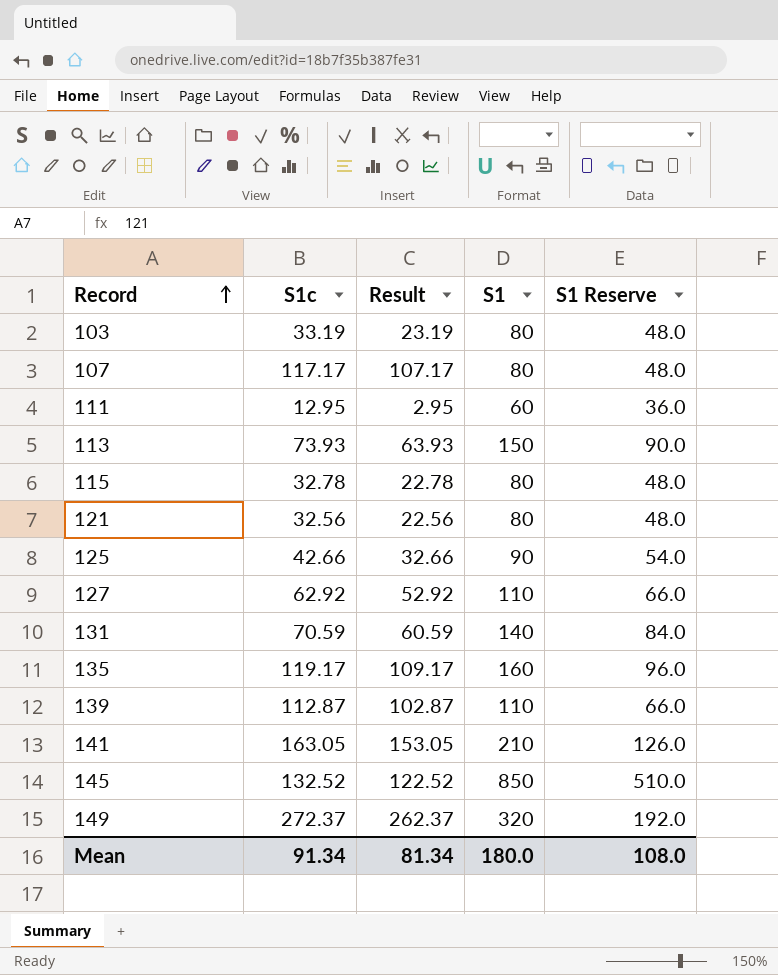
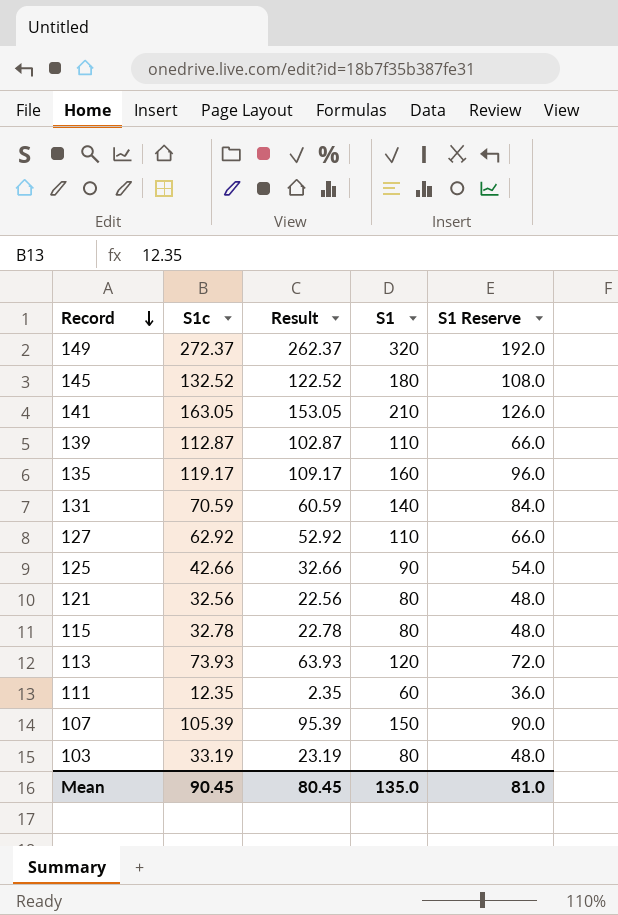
row order: Record ascending -> Record descending
145 | S1: 850 -> 180
145 | S1 Reserve: 510.0 -> 108.0
113 | S1: 150 -> 120
113 | S1 Reserve: 90.0 -> 72.0
111 | S1c: 12.95 -> 12.35
111 | Result: 2.95 -> 2.35
107 | S1c: 117.17 -> 105.39
107 | Result: 107.17 -> 95.39
107 | S1: 80 -> 150
107 | S1 Reserve: 48.0 -> 90.0
Mean | S1c: 91.34 -> 90.45
Mean | Result: 81.34 -> 80.45
Mean | S1: 180.0 -> 135.0
Mean | S1 Reserve: 108.0 -> 81.0

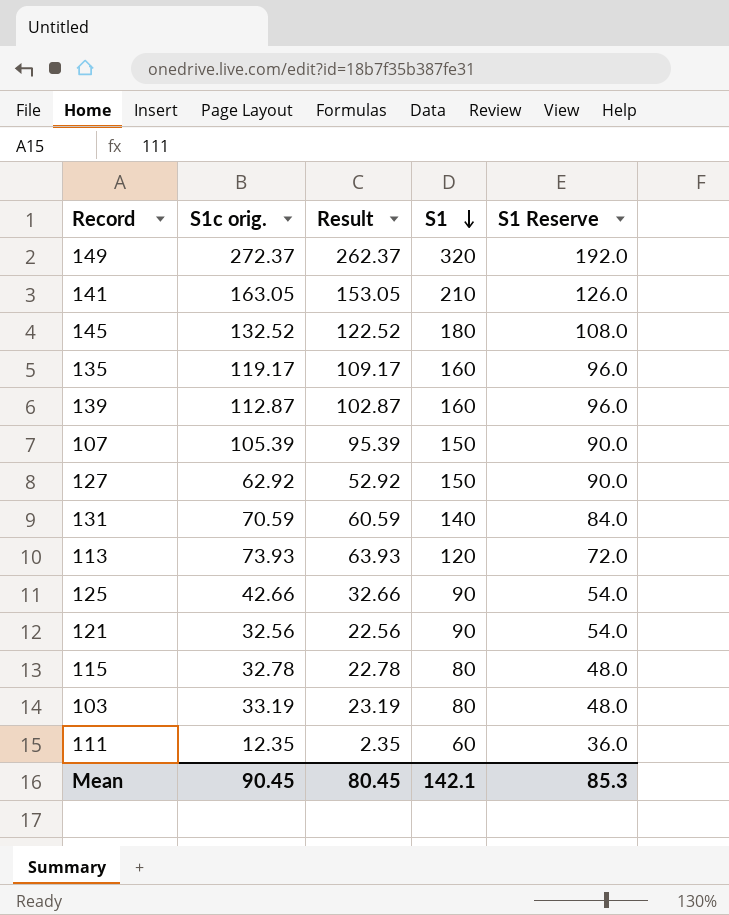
row order: Record descending -> S1 descending
column name: S1c -> S1c orig.
139 | S1: 110 -> 160
139 | S1 Reserve: 66.0 -> 96.0
127 | S1: 110 -> 150
127 | S1 Reserve: 66.0 -> 90.0
121 | S1: 80 -> 90
121 | S1 Reserve: 48.0 -> 54.0
Mean | S1: 135.0 -> 142.1
Mean | S1 Reserve: 81.0 -> 85.3

